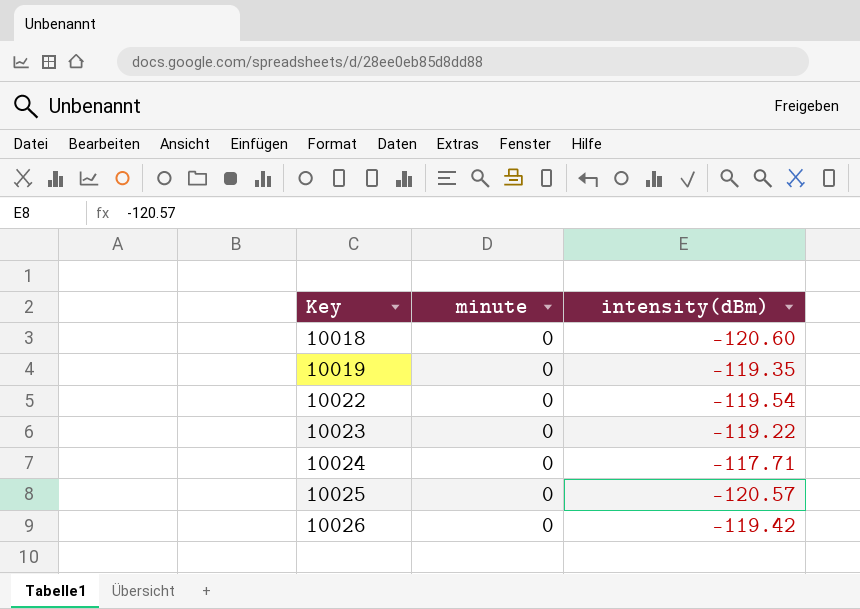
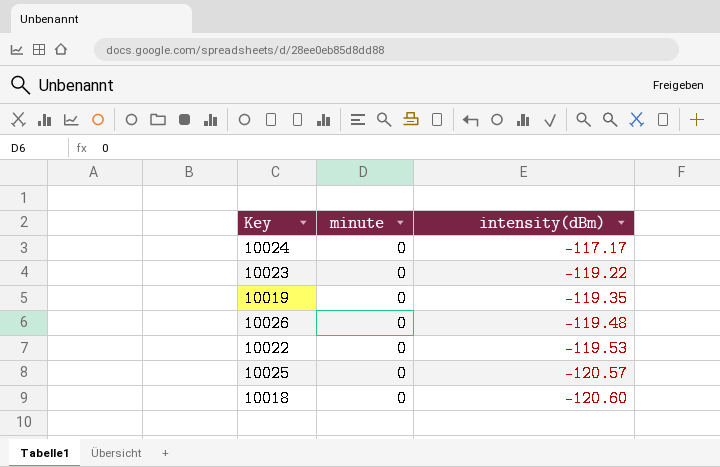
row order: Key ascending -> intensity(dBm) descending
10024 | intensity(dBm): -117.71 -> -117.17
10026 | intensity(dBm): -119.42 -> -119.48
10022 | intensity(dBm): -119.54 -> -119.53

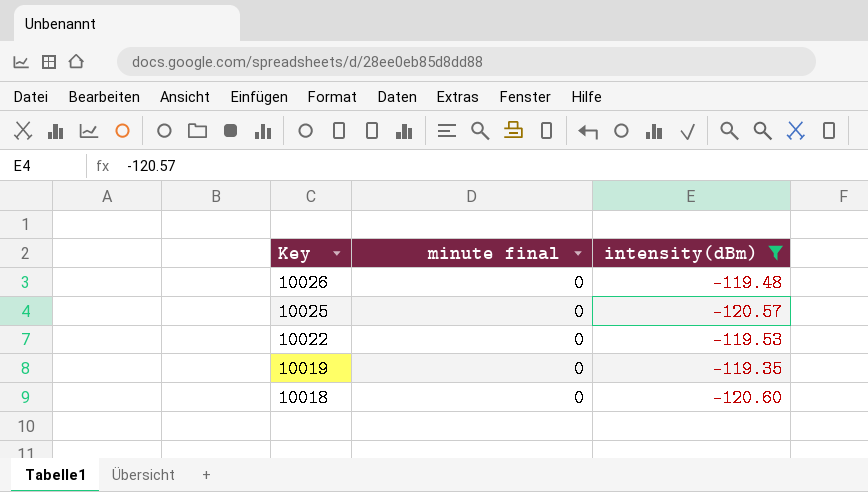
filter: none -> intensity(dBm) <= -119.35
row order: intensity(dBm) descending -> Key descending
column name: minute -> minute final

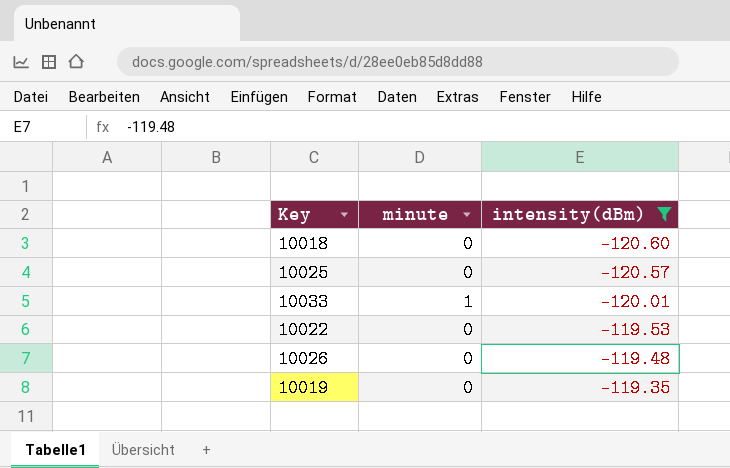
row order: Key descending -> intensity(dBm) ascending
column name: minute final -> minute
row 10033: none -> 1 | -120.01

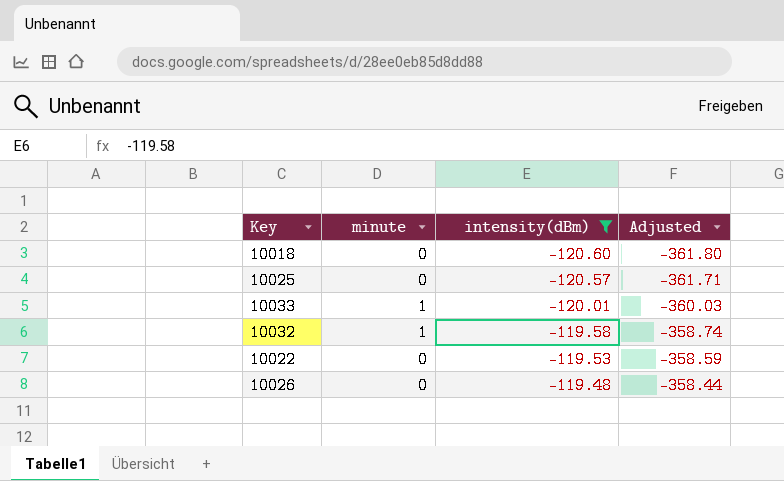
column Adjusted | formula: none -> [intensity(dBm)] * 3
row 10019: 0 | -119.35 -> none
row 10032: none -> 1 | -119.58 | -358.74

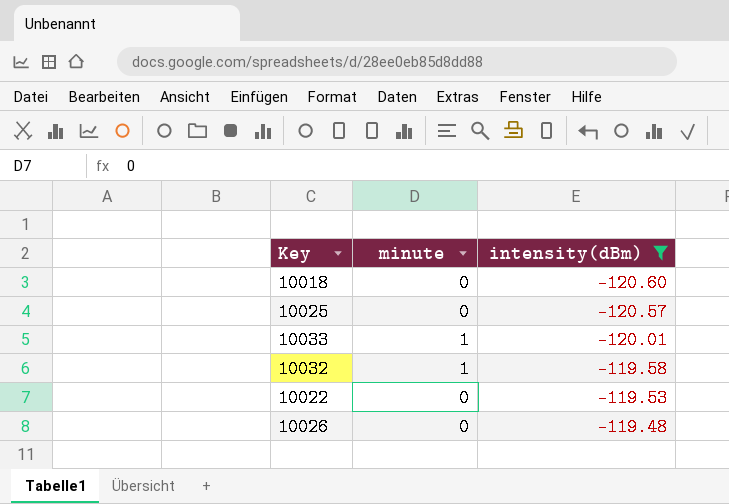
column Adjusted | formula: [intensity(dBm)] * 3 -> none

